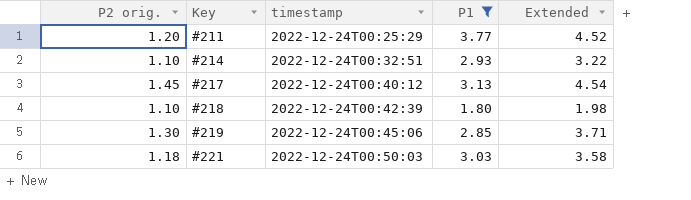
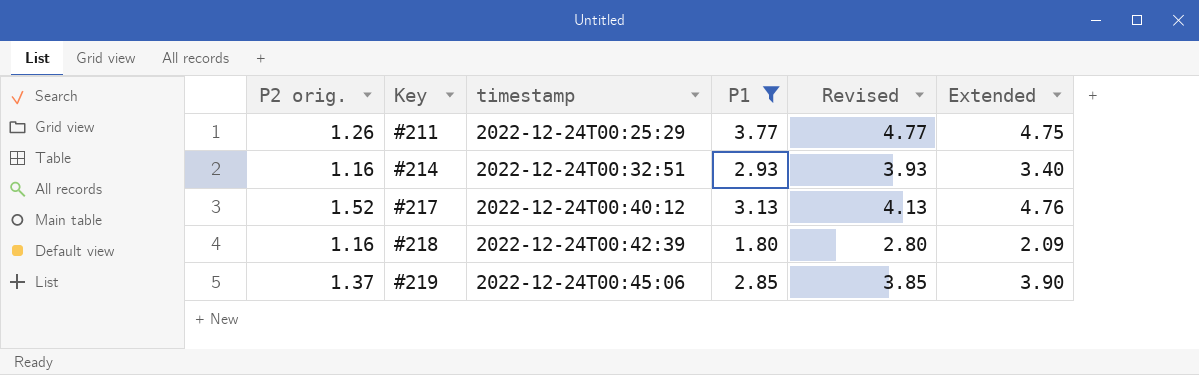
column Revised | formula: none -> [P1] + 1
row #221: 1.18 | 2022-12-24T00:50:03 | 3.03 | 3.58 -> none
#211 | P2 orig.: 1.20 -> 1.26
#211 | Extended: 4.52 -> 4.75
#214 | P2 orig.: 1.10 -> 1.16
#214 | Extended: 3.22 -> 3.40
#217 | P2 orig.: 1.45 -> 1.52
#217 | Extended: 4.54 -> 4.76
#218 | P2 orig.: 1.10 -> 1.16
#218 | Extended: 1.98 -> 2.09
#219 | P2 orig.: 1.30 -> 1.37
#219 | Extended: 3.71 -> 3.90

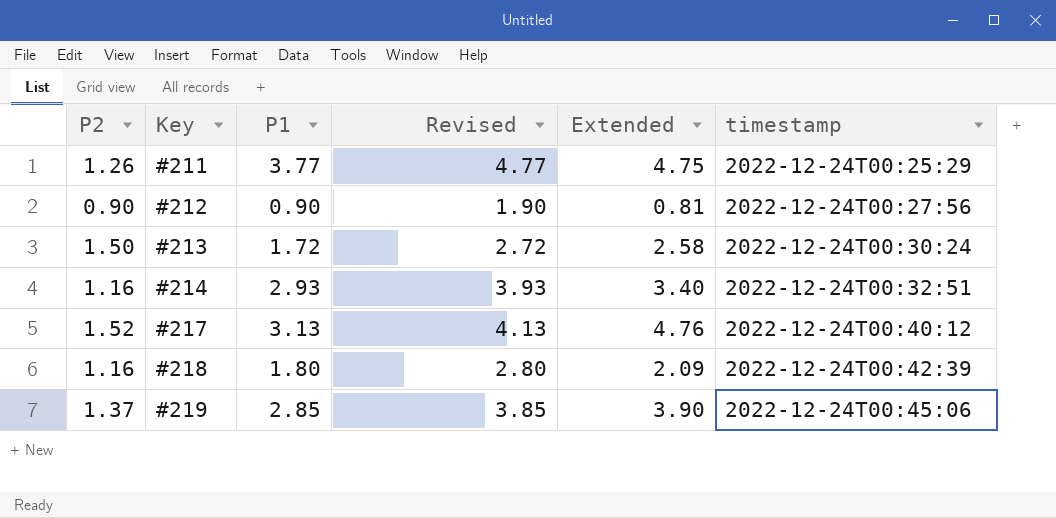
filter: P1 >= 1.80 -> none
column name: P2 orig. -> P2
column timestamp | position: 3 -> 6

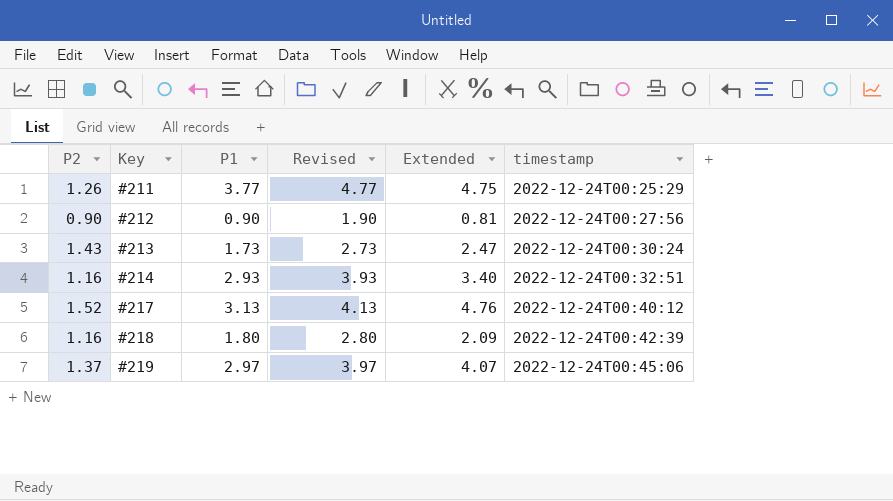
#213 | P2: 1.50 -> 1.43
#213 | P1: 1.72 -> 1.73
#213 | Revised: 2.72 -> 2.73
#213 | Extended: 2.58 -> 2.47
#219 | P1: 2.85 -> 2.97
#219 | Revised: 3.85 -> 3.97
#219 | Extended: 3.90 -> 4.07

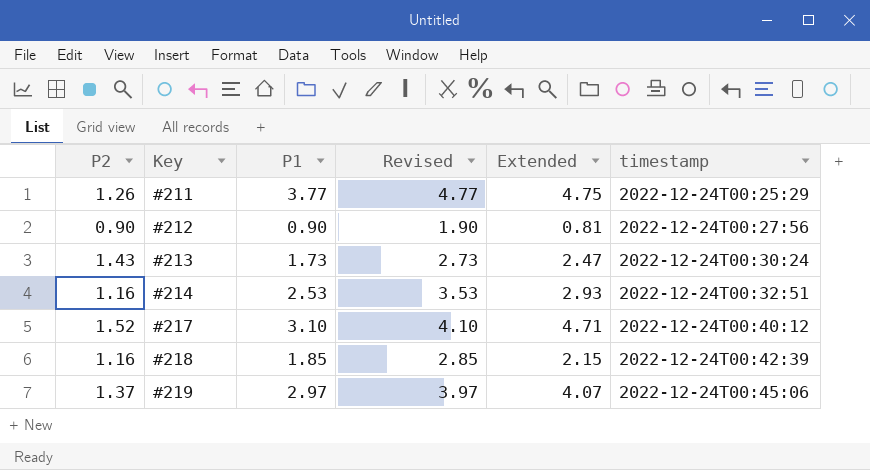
#214 | P1: 2.93 -> 2.53
#214 | Revised: 3.93 -> 3.53
#214 | Extended: 3.40 -> 2.93
#217 | P1: 3.13 -> 3.10
#217 | Revised: 4.13 -> 4.10
#217 | Extended: 4.76 -> 4.71
#218 | P1: 1.80 -> 1.85
#218 | Revised: 2.80 -> 2.85
#218 | Extended: 2.09 -> 2.15

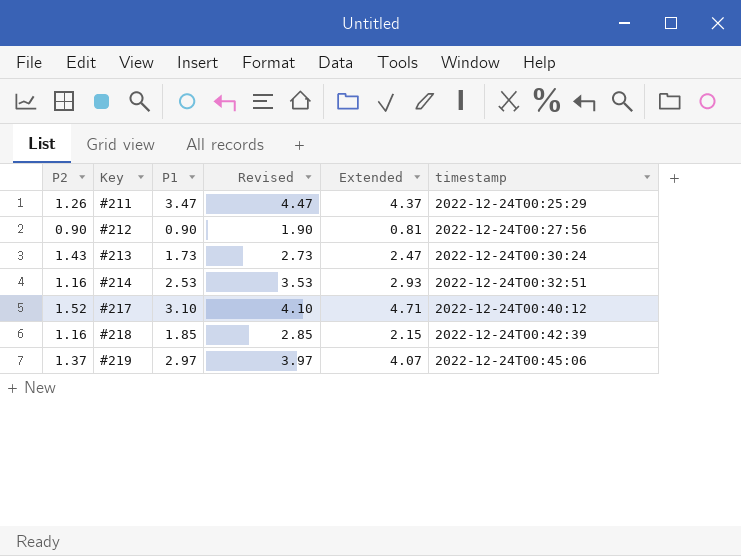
#211 | P1: 3.77 -> 3.47
#211 | Revised: 4.77 -> 4.47
#211 | Extended: 4.75 -> 4.37

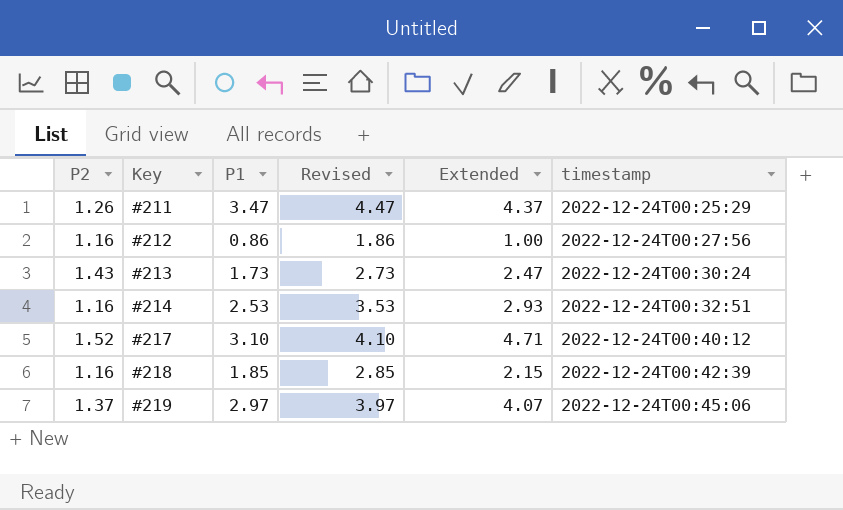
#212 | P2: 0.90 -> 1.16
#212 | P1: 0.90 -> 0.86
#212 | Revised: 1.90 -> 1.86
#212 | Extended: 0.81 -> 1.00

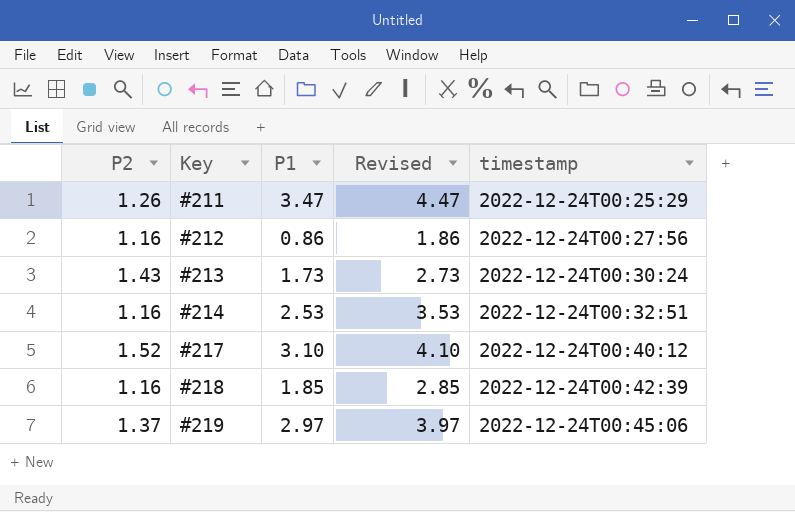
column Extended | formula: [P2] * [P1] -> none

